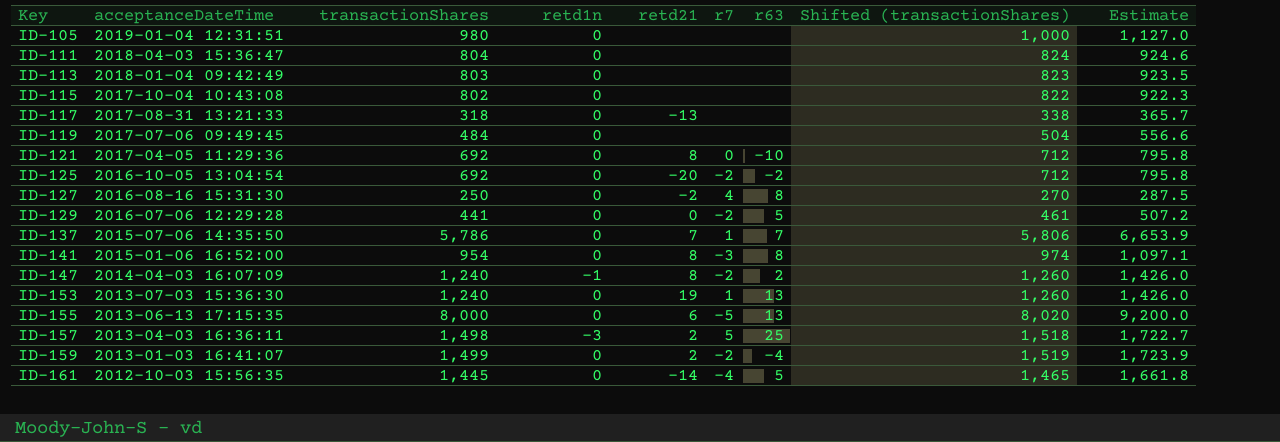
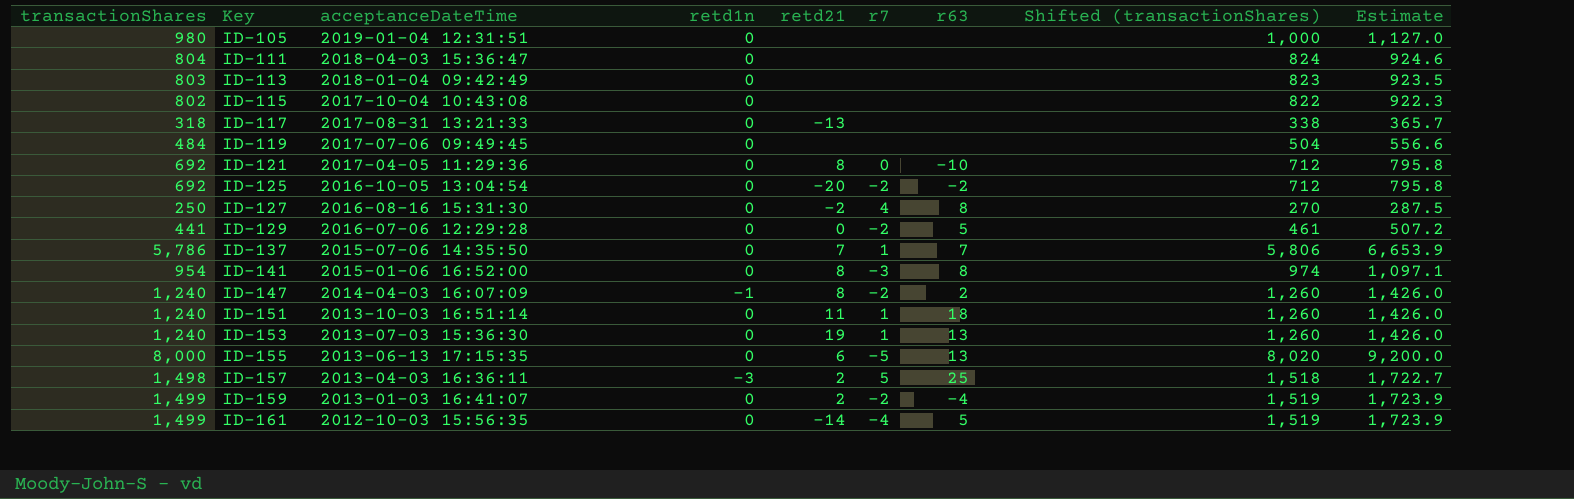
column transactionShares | position: 3 -> 1
row ID-151: none -> 1,240 | 2013-10-03 16:51:14 | 0 | 11 | 1 | 18 | 1,260 | 1,426.0
ID-161 | transactionShares: 1,445 -> 1,499
ID-161 | Shifted (transactionShares): 1,465 -> 1,519
ID-161 | Estimate: 1,661.8 -> 1,723.9

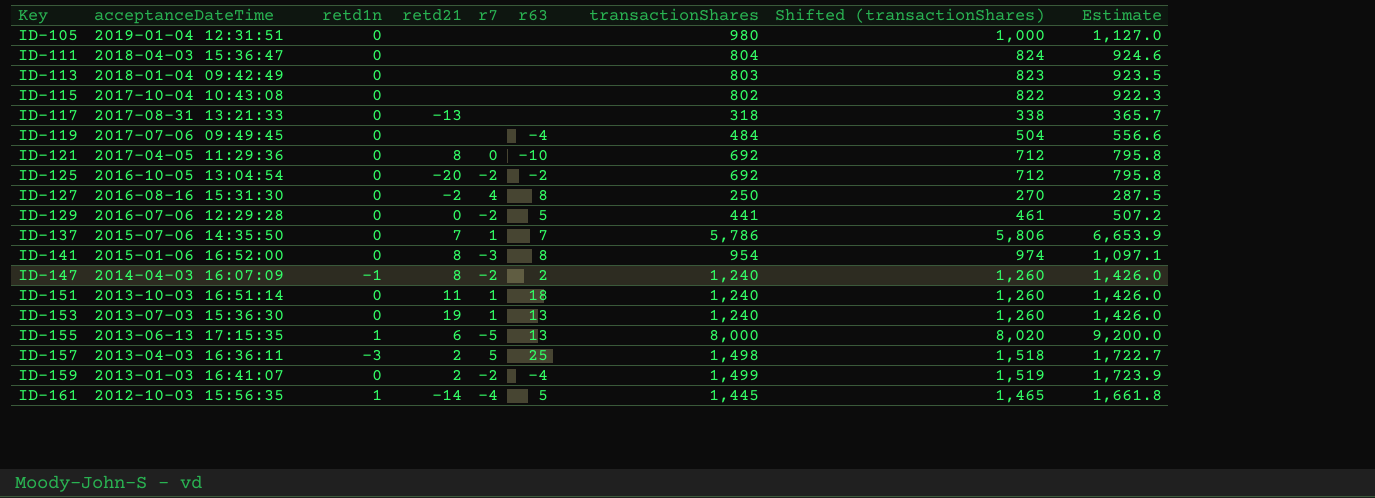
column transactionShares | position: 1 -> 7
ID-119 | r63: none -> -4
ID-155 | retd1n: 0 -> 1
ID-161 | retd1n: 0 -> 1
ID-161 | transactionShares: 1,499 -> 1,445
ID-161 | Shifted (transactionShares): 1,519 -> 1,465
ID-161 | Estimate: 1,723.9 -> 1,661.8

